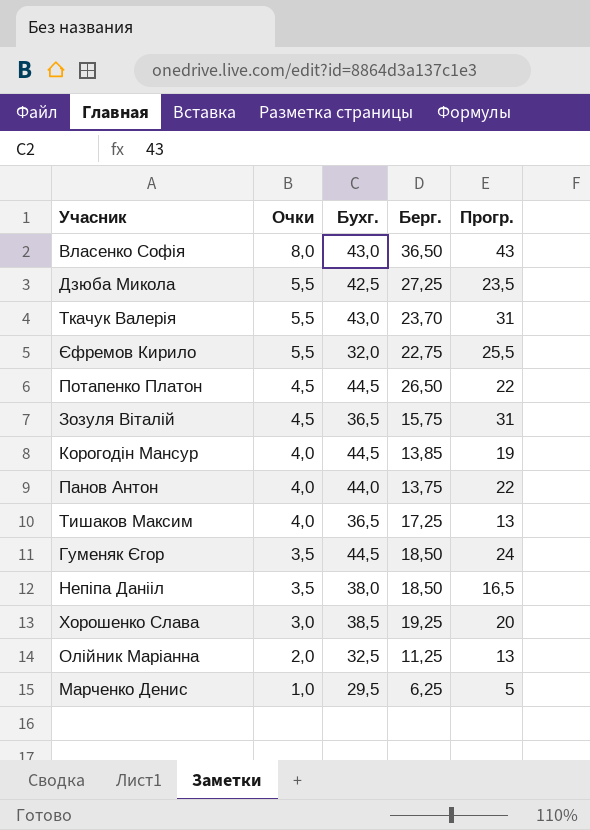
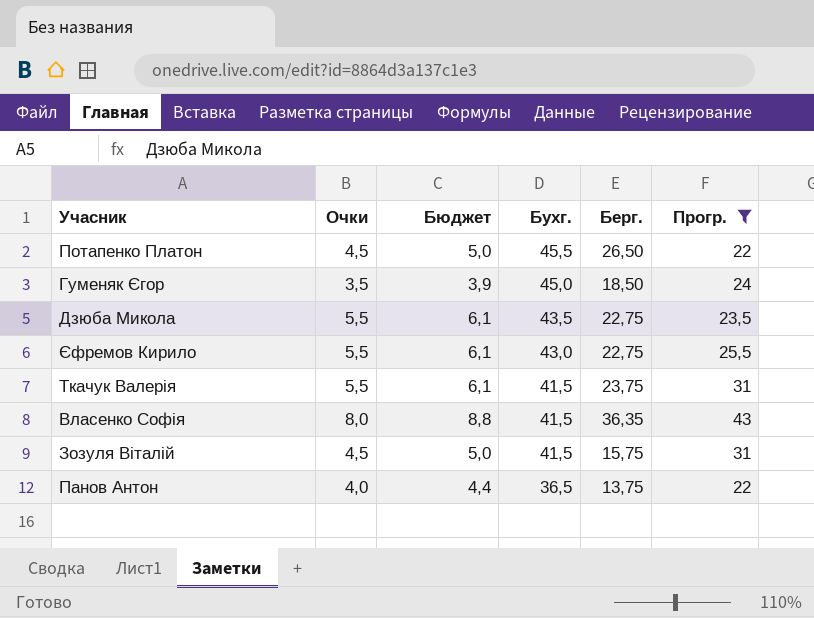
filter: none -> Прогр. >= 22
row order: Очки descending -> Бухг. descending
column Бюджет | formula: none -> [Очки] * 1,1
Потапенко Платон | Бухг.: 44,5 -> 45,5
Гуменяк Єгор | Бухг.: 44,5 -> 45,0
Дзюба Микола | Бухг.: 42,5 -> 43,5
Дзюба Микола | Берг.: 27,25 -> 22,75
Єфремов Кирило | Бухг.: 32,0 -> 43,0
Ткачук Валерія | Бухг.: 43,0 -> 41,5
Ткачук Валерія | Берг.: 23,70 -> 23,75
Власенко Софія | Бухг.: 43,0 -> 41,5
Власенко Софія | Берг.: 36,50 -> 36,35
Зозуля Віталій | Бухг.: 36,5 -> 41,5
Панов Антон | Бухг.: 44,0 -> 36,5

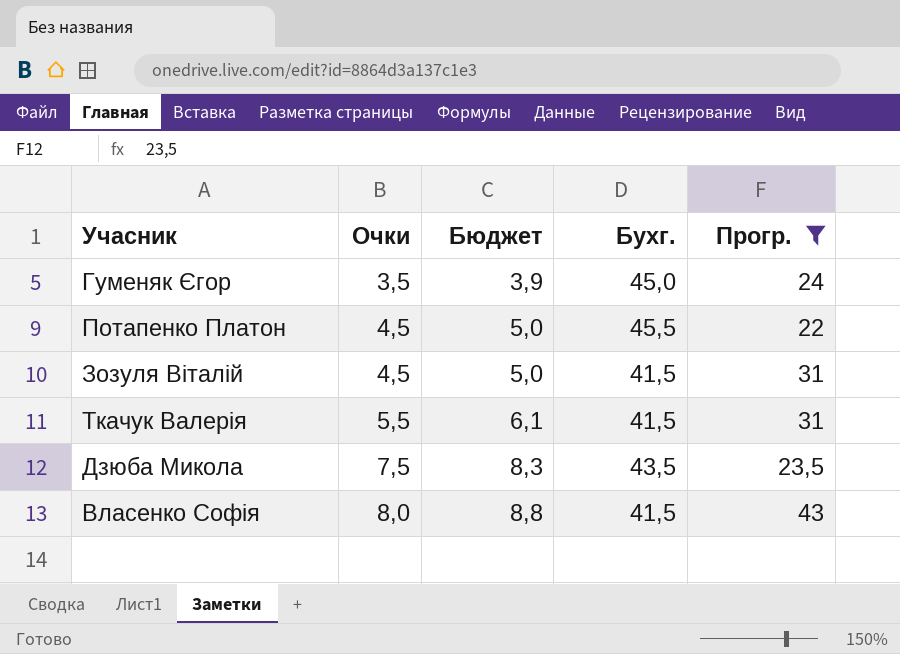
row order: Бухг. descending -> Очки ascending
column Берг. | position: 5 -> none
row Єфремов Кирило: 5,5 | 6,1 | 43,0 | 22,75 | 25,5 -> none
row Панов Антон: 4,0 | 4,4 | 36,5 | 13,75 | 22 -> none
Дзюба Микола | Очки: 5,5 -> 7,5
Дзюба Микола | Бюджет: 6,1 -> 8,3

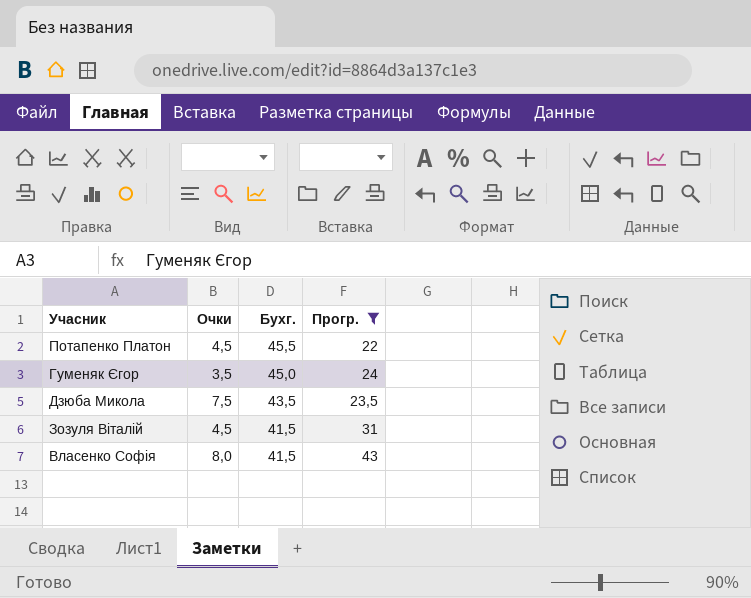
row order: Очки ascending -> Бухг. descending
column Бюджет | formula: [Очки] * 1,1 -> none
row Ткачук Валерія: 5,5 | 6,1 | 41,5 | 31 -> none

